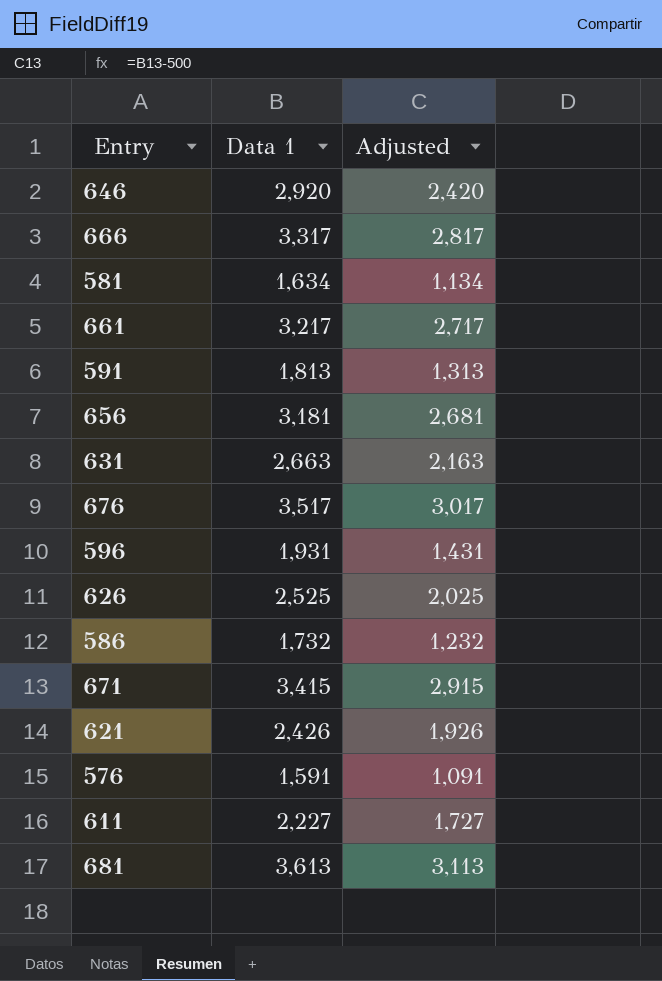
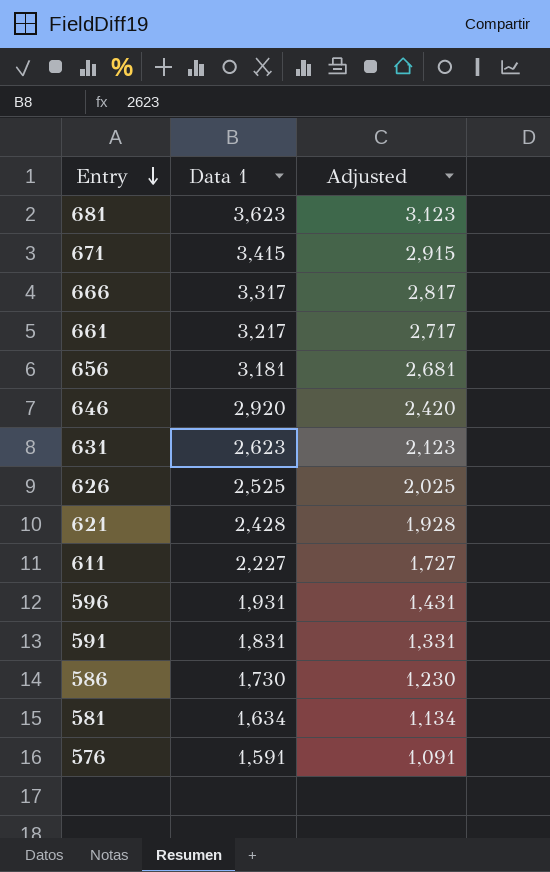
row order: none -> Entry descending
row 676: 3,517 | 3,017 -> none
681 | Data 1: 3,613 -> 3,623
681 | Adjusted: 3,113 -> 3,123
631 | Data 1: 2,663 -> 2,623
631 | Adjusted: 2,163 -> 2,123
621 | Data 1: 2,426 -> 2,428
621 | Adjusted: 1,926 -> 1,928
591 | Data 1: 1,813 -> 1,831
591 | Adjusted: 1,313 -> 1,331
586 | Data 1: 1,732 -> 1,730
586 | Adjusted: 1,232 -> 1,230

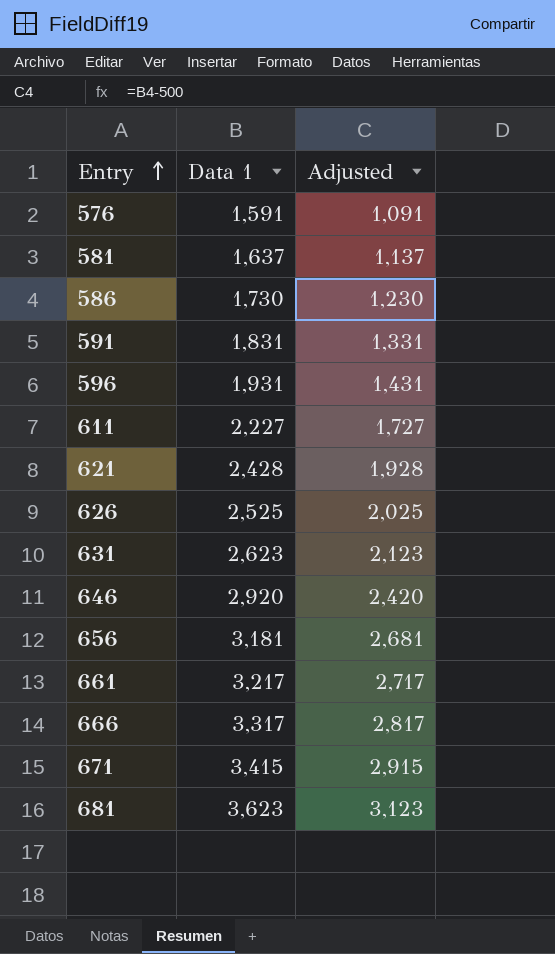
row order: Entry descending -> Entry ascending
581 | Data 1: 1,634 -> 1,637
581 | Adjusted: 1,134 -> 1,137

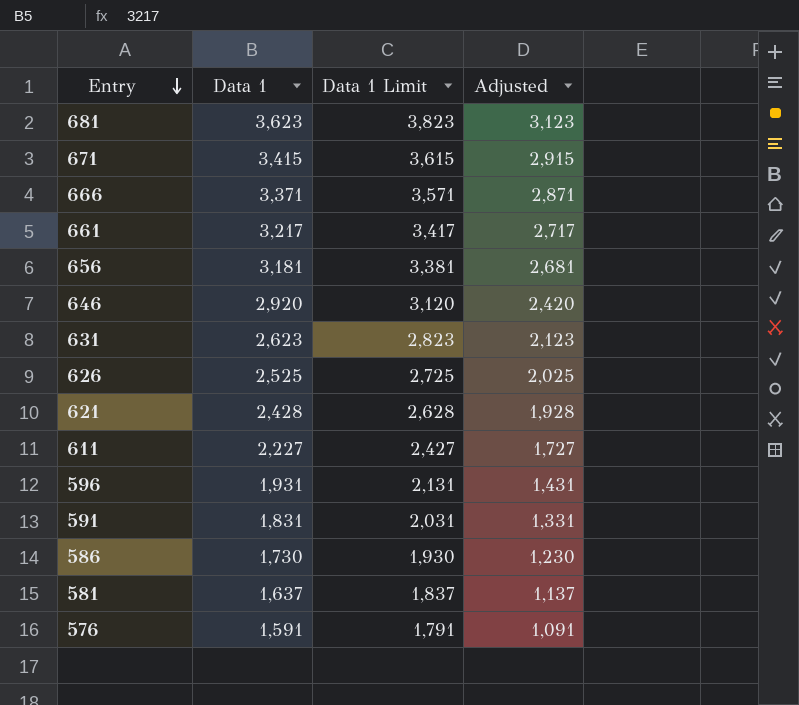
row order: Entry ascending -> Entry descending
column Data 1 Limit | formula: none -> [Data 1] + 200
666 | Data 1: 3,317 -> 3,371
666 | Adjusted: 2,817 -> 2,871

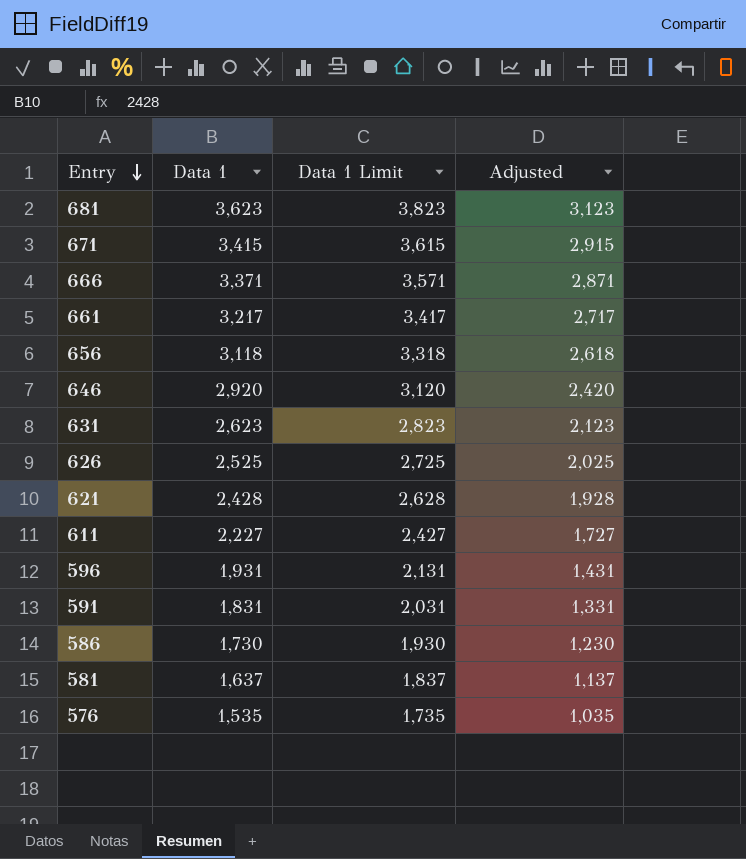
656 | Data 1: 3,181 -> 3,118
656 | Data 1 Limit: 3,381 -> 3,318
656 | Adjusted: 2,681 -> 2,618
576 | Data 1: 1,591 -> 1,535
576 | Data 1 Limit: 1,791 -> 1,735
576 | Adjusted: 1,091 -> 1,035

